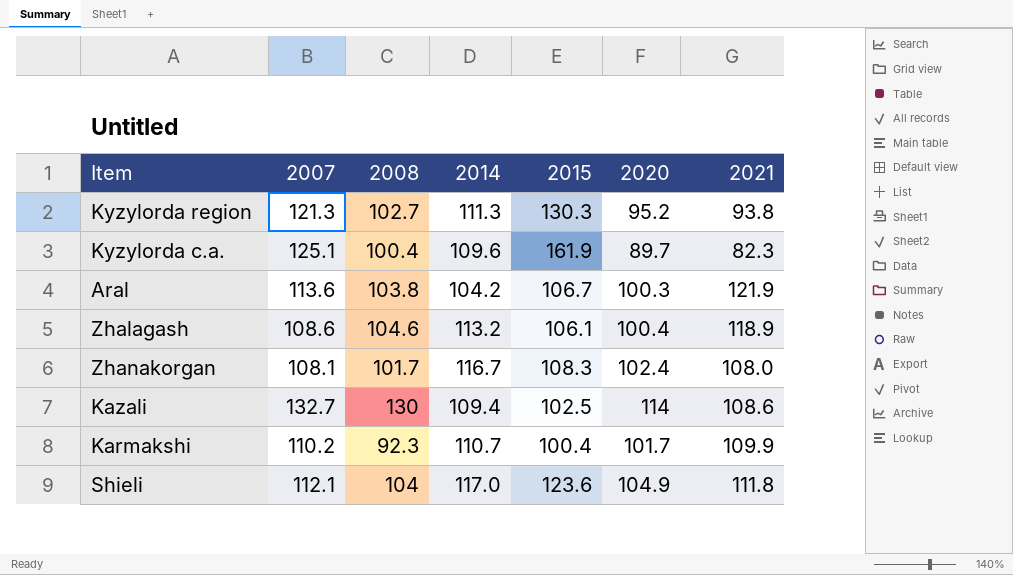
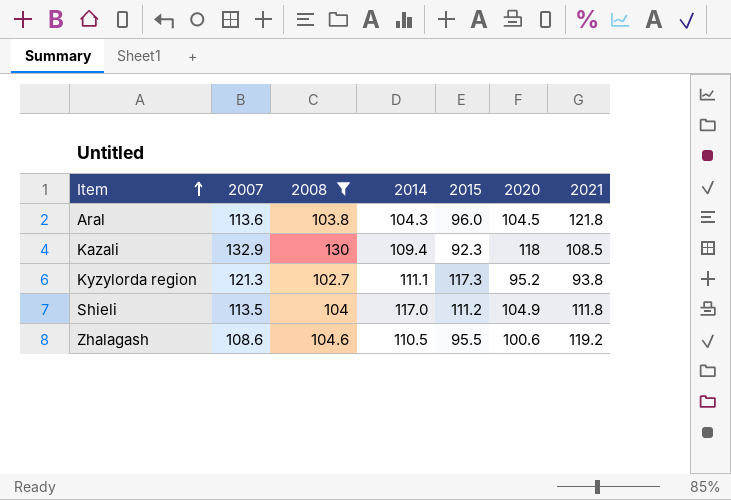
filter: none -> 2008 >= 102.7
row order: none -> Item ascending
Aral | 2014: 104.2 -> 104.3
Aral | 2015: 106.7 -> 96.0
Aral | 2020: 100.3 -> 104.5
Aral | 2021: 121.9 -> 121.8
Kazali | 2007: 132.7 -> 132.9
Kazali | 2015: 102.5 -> 92.3
Kazali | 2020: 114 -> 118
Kazali | 2021: 108.6 -> 108.5
Kyzylorda region | 2014: 111.3 -> 111.1
Kyzylorda region | 2015: 130.3 -> 117.3
Shieli | 2007: 112.1 -> 113.5
Shieli | 2015: 123.6 -> 111.2
Zhalagash | 2014: 113.2 -> 110.5
Zhalagash | 2015: 106.1 -> 95.5
Zhalagash | 2020: 100.4 -> 100.6
Zhalagash | 2021: 118.9 -> 119.2

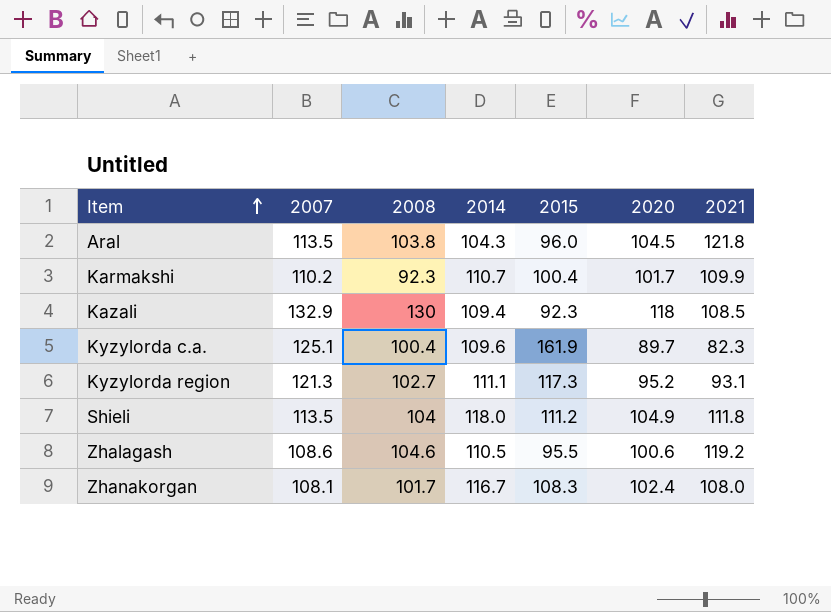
filter: 2008 >= 102.7 -> none
Aral | 2007: 113.6 -> 113.5
Kyzylorda region | 2021: 93.8 -> 93.1
Shieli | 2014: 117.0 -> 118.0

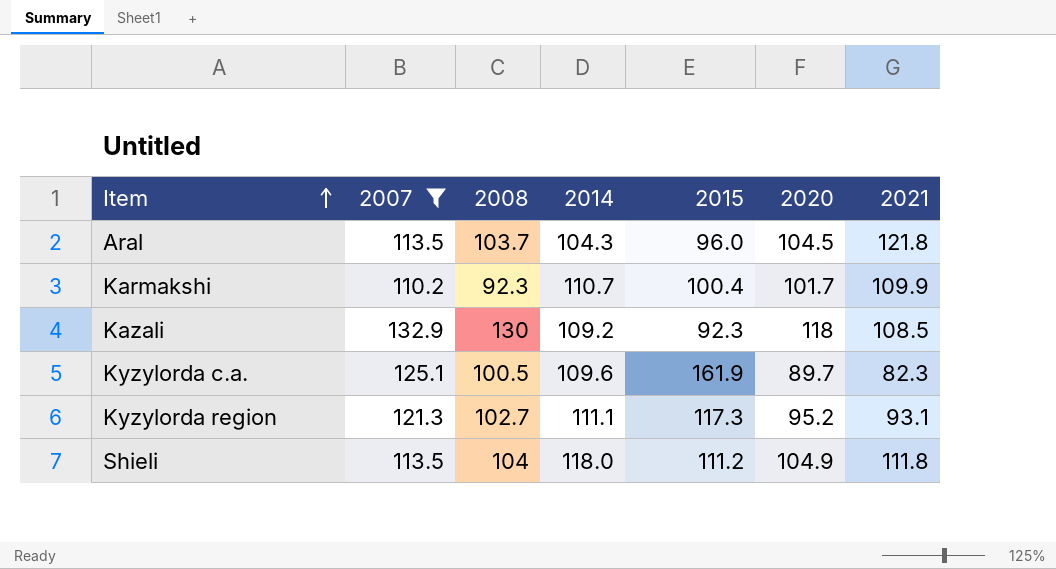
filter: none -> 2007 >= 110.2
Aral | 2008: 103.8 -> 103.7
Kazali | 2014: 109.4 -> 109.2
Kyzylorda c.a. | 2008: 100.4 -> 100.5

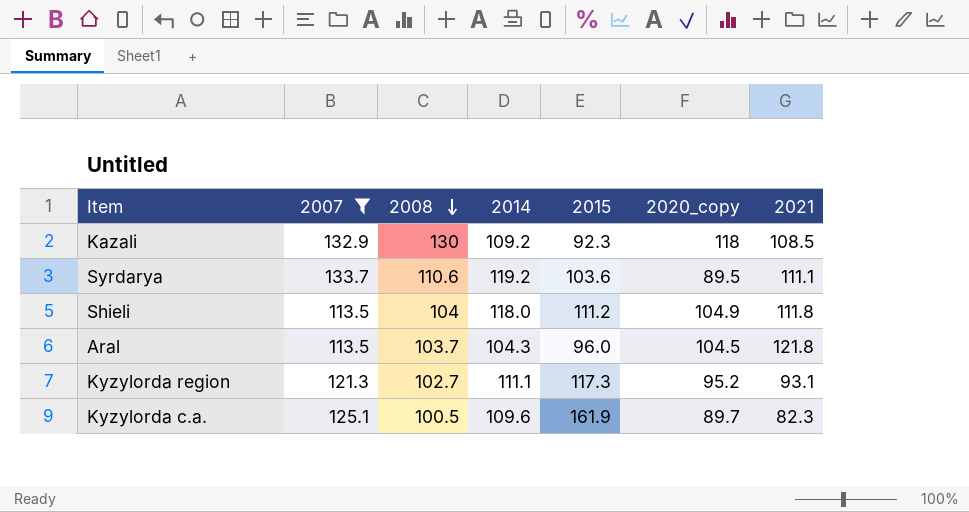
row order: Item ascending -> 2008 descending
column name: 2020 -> 2020_copy
row Karmakshi: 110.2 | 92.3 | 110.7 | 100.4 | 101.7 | 109.9 -> none
row Syrdarya: none -> 133.7 | 110.6 | 119.2 | 103.6 | 89.5 | 111.1

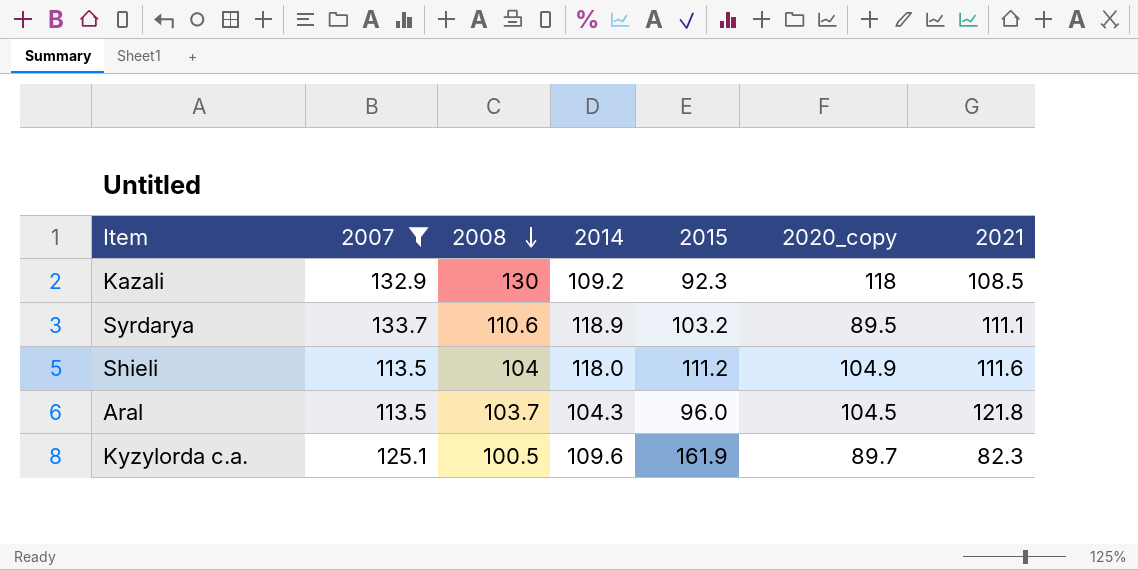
row Kyzylorda region: 121.3 | 102.7 | 111.1 | 117.3 | 95.2 | 93.1 -> none
Syrdarya | 2014: 119.2 -> 118.9
Syrdarya | 2015: 103.6 -> 103.2
Shieli | 2021: 111.8 -> 111.6

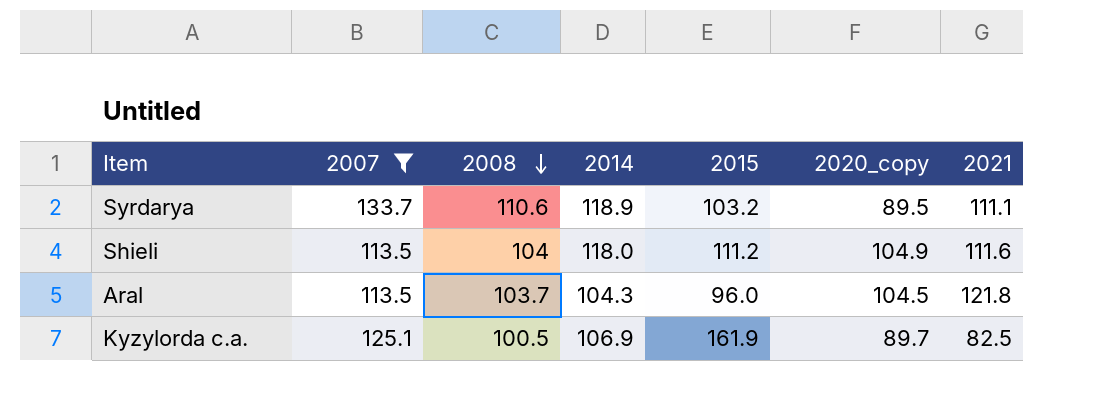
row Kazali: 132.9 | 130 | 109.2 | 92.3 | 118 | 108.5 -> none
Kyzylorda c.a. | 2014: 109.6 -> 106.9
Kyzylorda c.a. | 2021: 82.3 -> 82.5

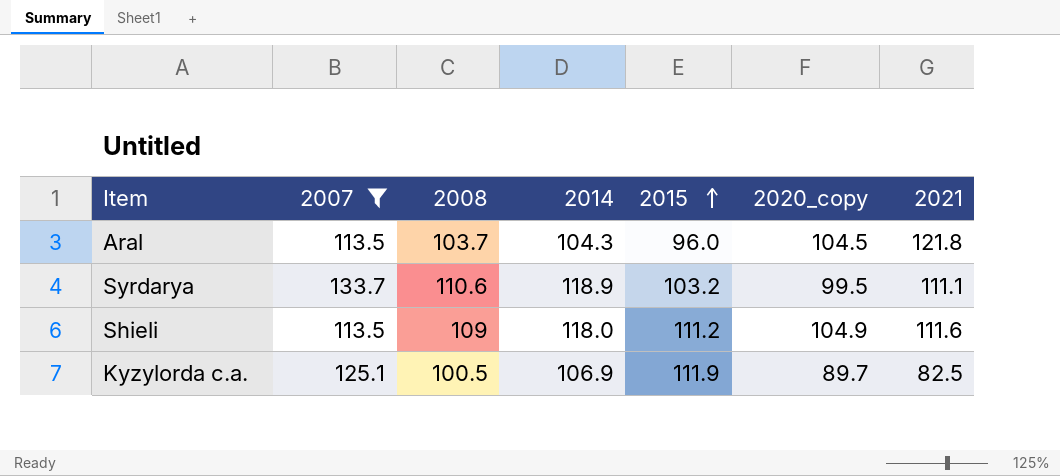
row order: 2008 descending -> 2015 ascending
Syrdarya | 2020_copy: 89.5 -> 99.5
Shieli | 2008: 104 -> 109
Kyzylorda c.a. | 2015: 161.9 -> 111.9

